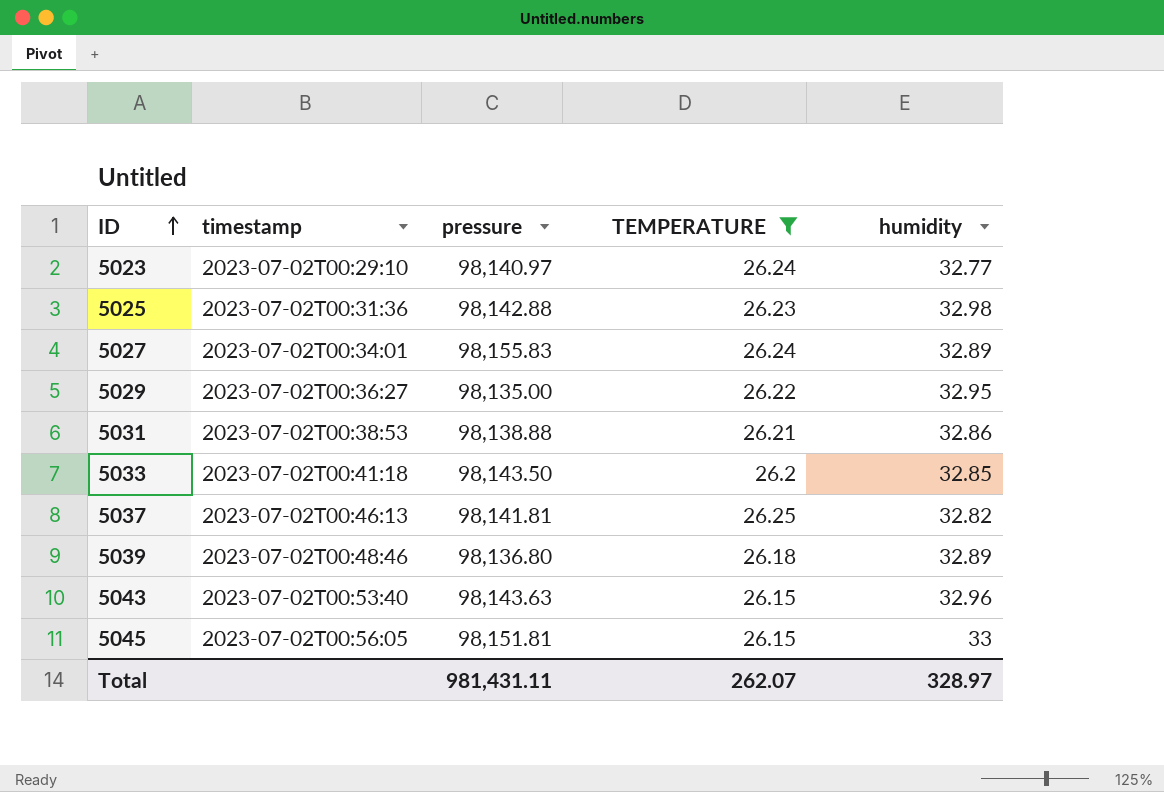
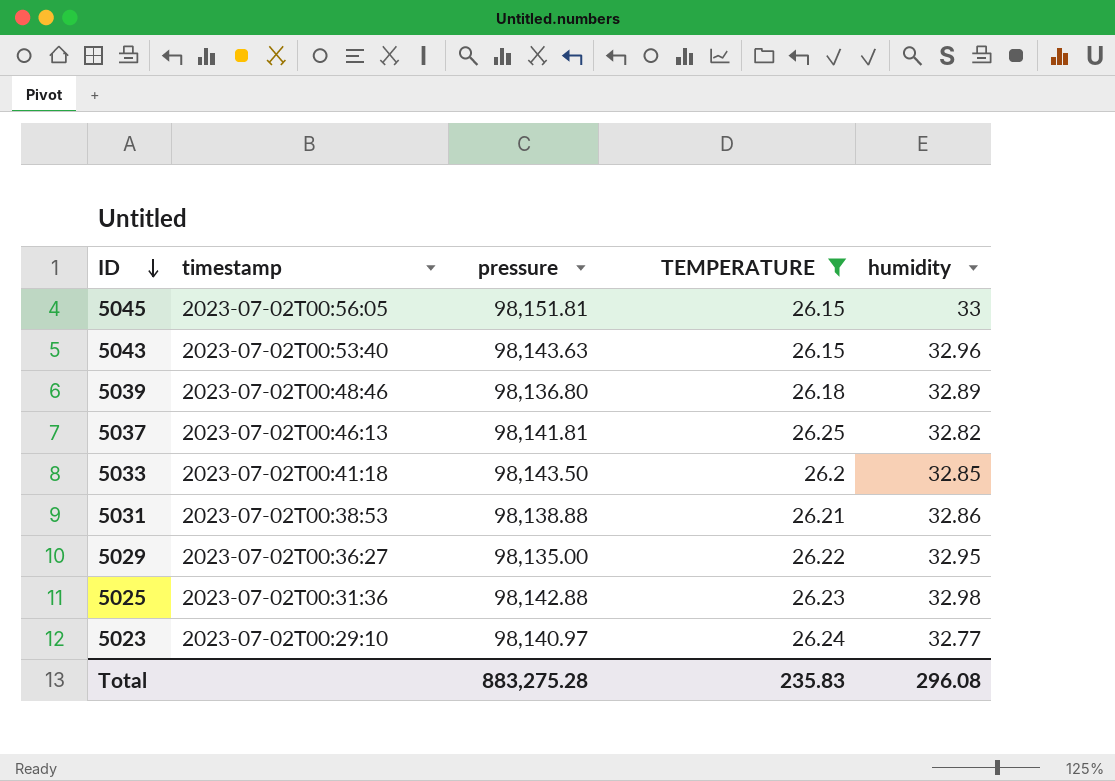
row order: ID ascending -> ID descending
row 5027: 2023-07-02T00:34:01 | 98,155.83 | 26.24 | 32.89 -> none
Total | pressure: 981,431.11 -> 883,275.28
Total | TEMPERATURE: 262.07 -> 235.83
Total | humidity: 328.97 -> 296.08

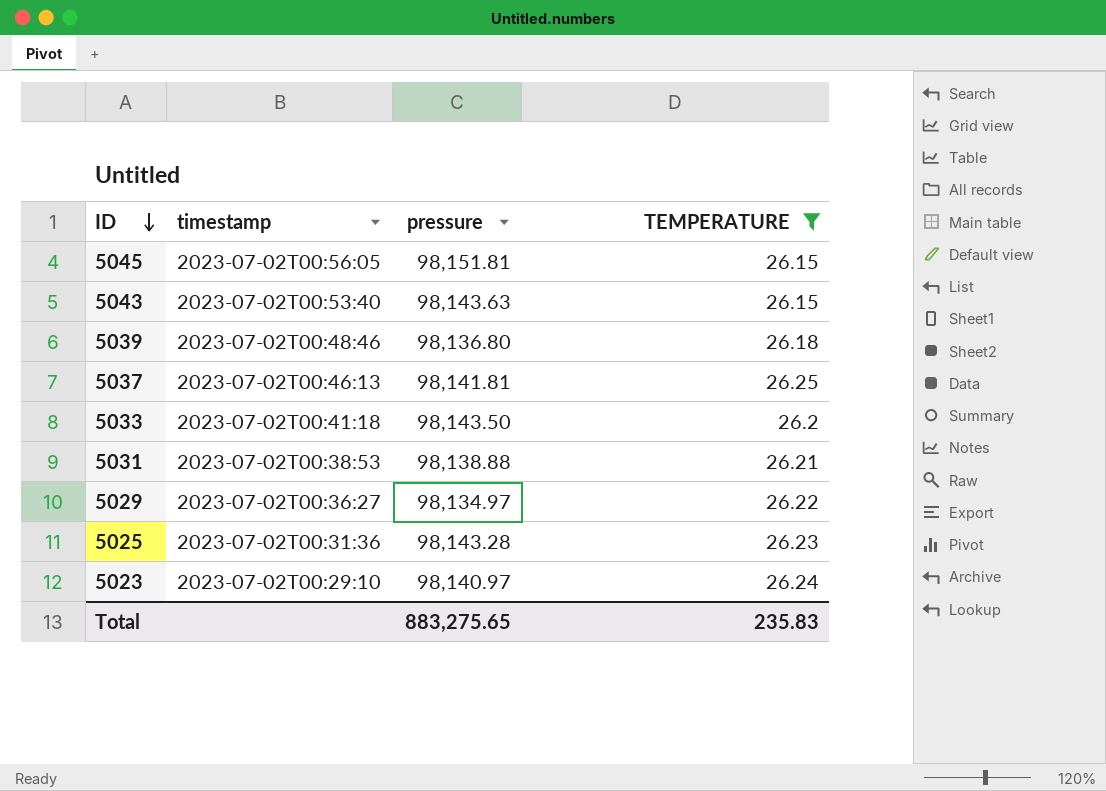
column humidity | position: 5 -> none
5029 | pressure: 98,135.00 -> 98,134.97
5025 | pressure: 98,142.88 -> 98,143.28
Total | pressure: 883,275.28 -> 883,275.65

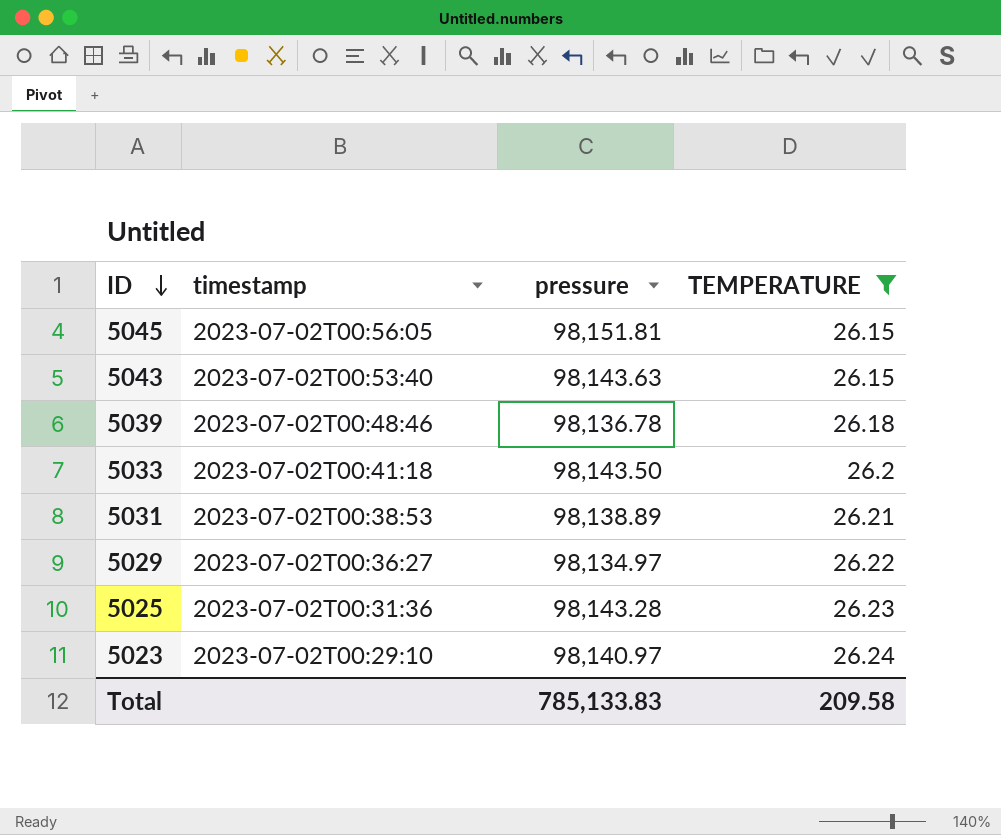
row 5037: 2023-07-02T00:46:13 | 98,141.81 | 26.25 -> none
5039 | pressure: 98,136.80 -> 98,136.78
5031 | pressure: 98,138.88 -> 98,138.89
Total | pressure: 883,275.65 -> 785,133.83
Total | TEMPERATURE: 235.83 -> 209.58

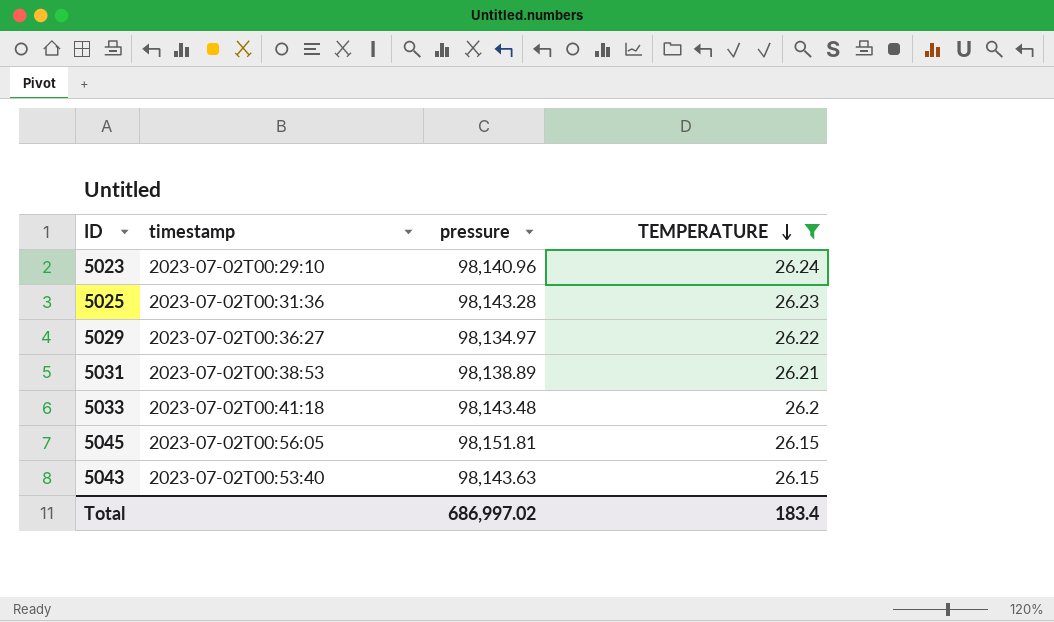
row order: ID descending -> TEMPERATURE descending
row 5039: 2023-07-02T00:48:46 | 98,136.78 | 26.18 -> none
5023 | pressure: 98,140.97 -> 98,140.96
5033 | pressure: 98,143.50 -> 98,143.48
Total | pressure: 785,133.83 -> 686,997.02
Total | TEMPERATURE: 209.58 -> 183.4

